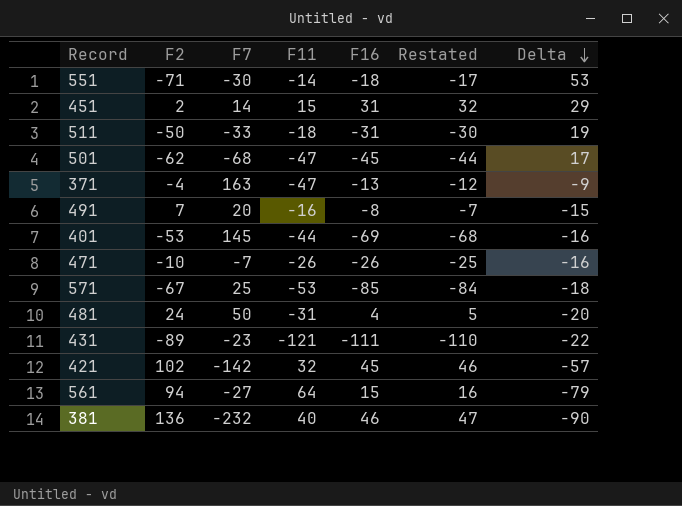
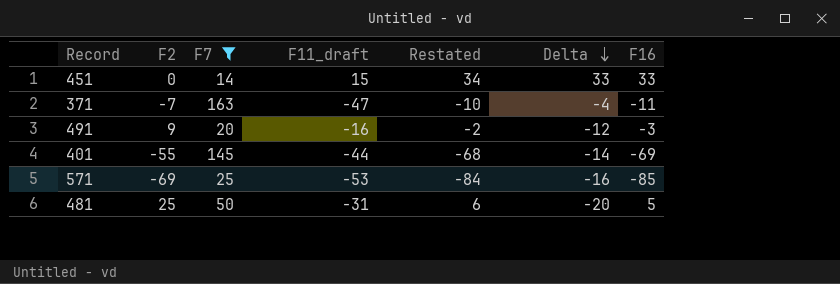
filter: none -> F7 >= 14
column name: F11 -> F11_draft
column F16 | position: 5 -> 7
451 | F2: 2 -> 0
451 | Restated: 32 -> 34
451 | Delta: 29 -> 33
451 | F16: 31 -> 33
371 | F2: -4 -> -7
371 | Restated: -12 -> -10
371 | Delta: -9 -> -4
371 | F16: -13 -> -11
491 | F2: 7 -> 9
491 | Restated: -7 -> -2
491 | Delta: -15 -> -12
491 | F16: -8 -> -3
401 | F2: -53 -> -55
401 | Delta: -16 -> -14
571 | F2: -67 -> -69
571 | Delta: -18 -> -16
481 | F2: 24 -> 25
481 | Restated: 5 -> 6
481 | F16: 4 -> 5

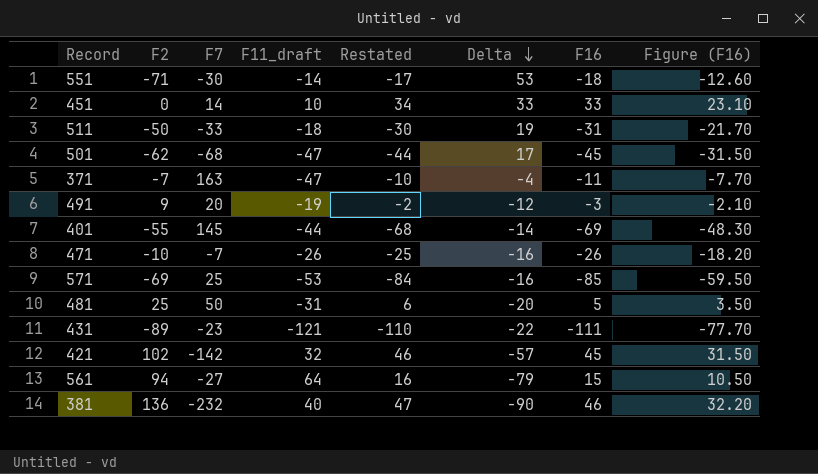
filter: F7 >= 14 -> none
column Figure (F16) | formula: none -> [F16] * 0.7
451 | F11_draft: 15 -> 10
491 | F11_draft: -16 -> -19

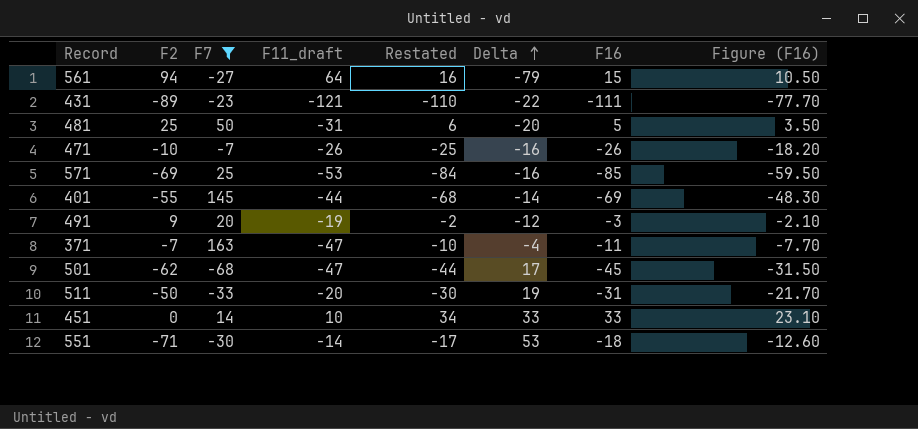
filter: none -> F7 >= -68
row order: Delta descending -> Delta ascending
511 | F11_draft: -18 -> -20

